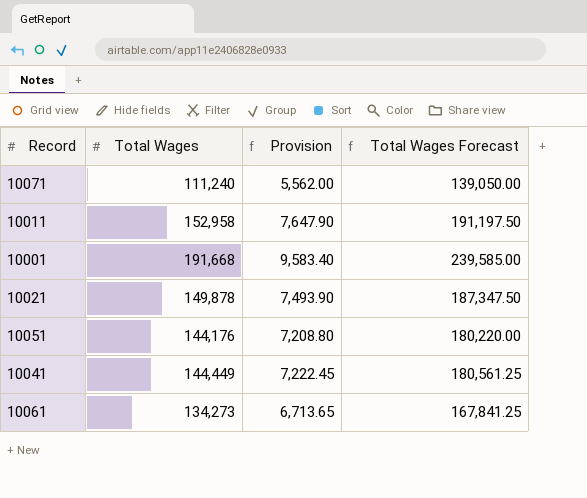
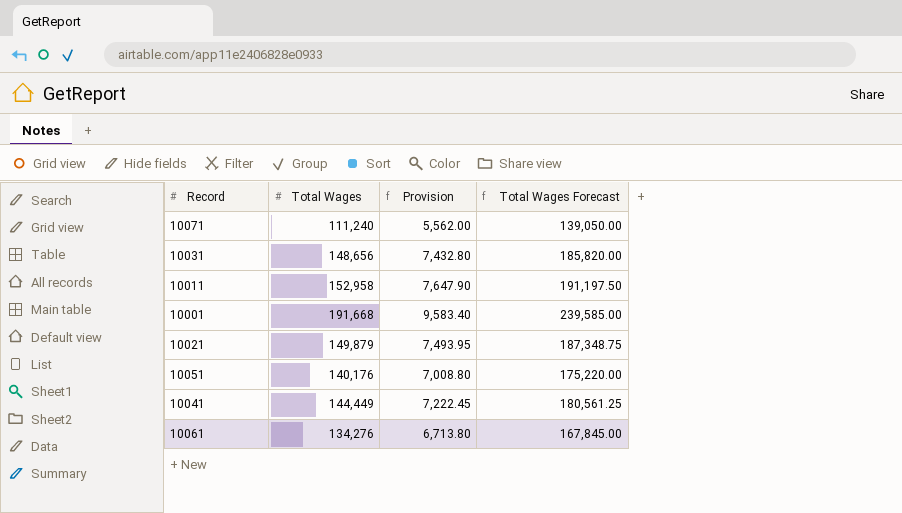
row 10031: none -> 148,656 | 7,432.80 | 185,820.00
10021 | Total Wages: 149,878 -> 149,879
10021 | Provision: 7,493.90 -> 7,493.95
10021 | Total Wages Forecast: 187,347.50 -> 187,348.75
10051 | Total Wages: 144,176 -> 140,176
10051 | Provision: 7,208.80 -> 7,008.80
10051 | Total Wages Forecast: 180,220.00 -> 175,220.00
10061 | Total Wages: 134,273 -> 134,276
10061 | Provision: 6,713.65 -> 6,713.80
10061 | Total Wages Forecast: 167,841.25 -> 167,845.00

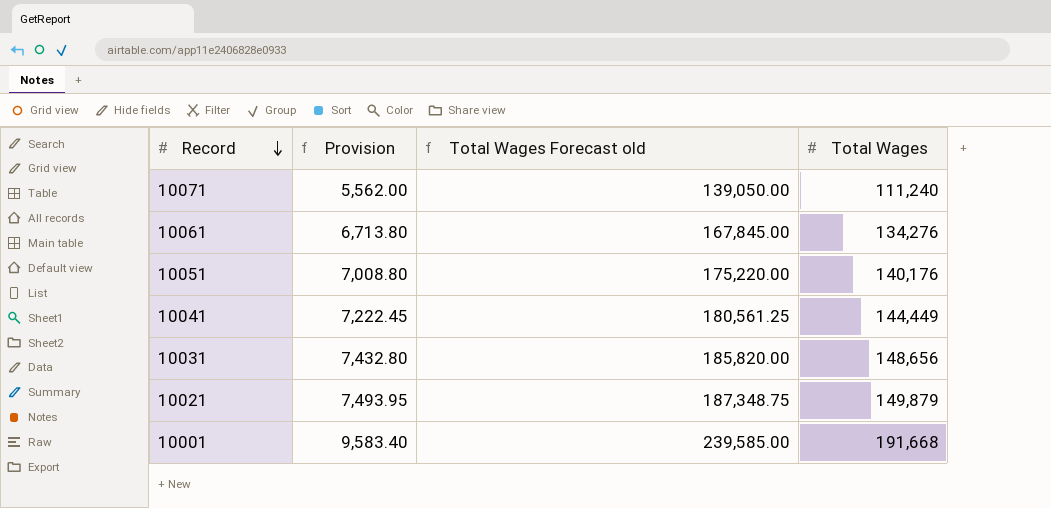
row order: none -> Record descending
column name: Total Wages Forecast -> Total Wages Forecast old
column Total Wages | position: 2 -> 4
row 10011: 152,958 | 7,647.90 | 191,197.50 -> none

